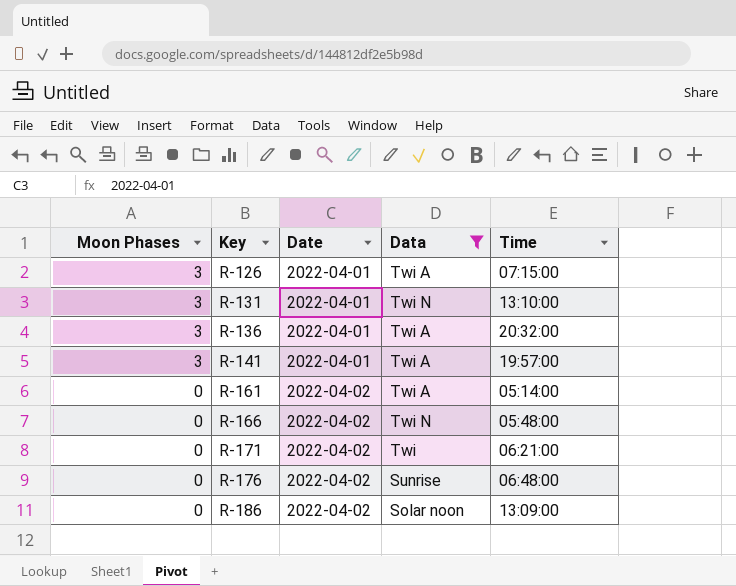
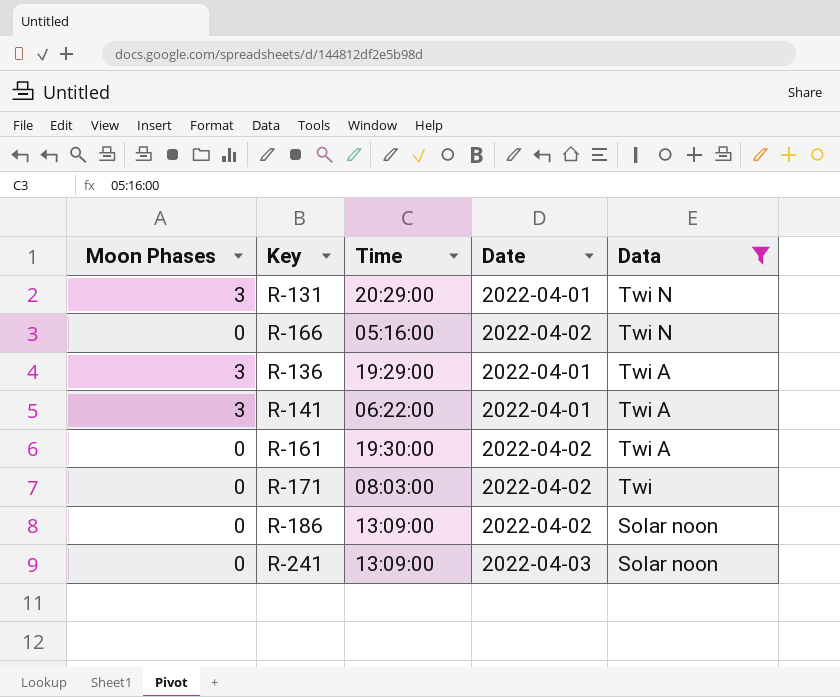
row order: Moon Phases descending -> Data descending
column Time | position: 5 -> 3
row R-126: 3 | 2022-04-01 | Twi A | 07:15:00 -> none
row R-176: 0 | 2022-04-02 | Sunrise | 06:48:00 -> none
R-131 | Time: 13:10:00 -> 20:29:00
R-166 | Time: 05:48:00 -> 05:16:00
R-136 | Time: 20:32:00 -> 19:29:00
R-141 | Time: 19:57:00 -> 06:22:00
R-161 | Time: 05:14:00 -> 19:30:00
R-171 | Time: 06:21:00 -> 08:03:00
row R-241: none -> 0 | 13:09:00 | 2022-04-03 | Solar noon

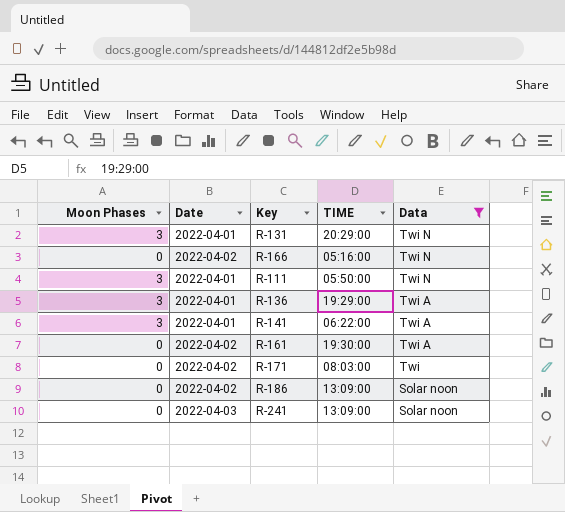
column Date | position: 4 -> 2
column name: Time -> TIME
row R-111: none -> 3 | 2022-04-01 | 05:50:00 | Twi N

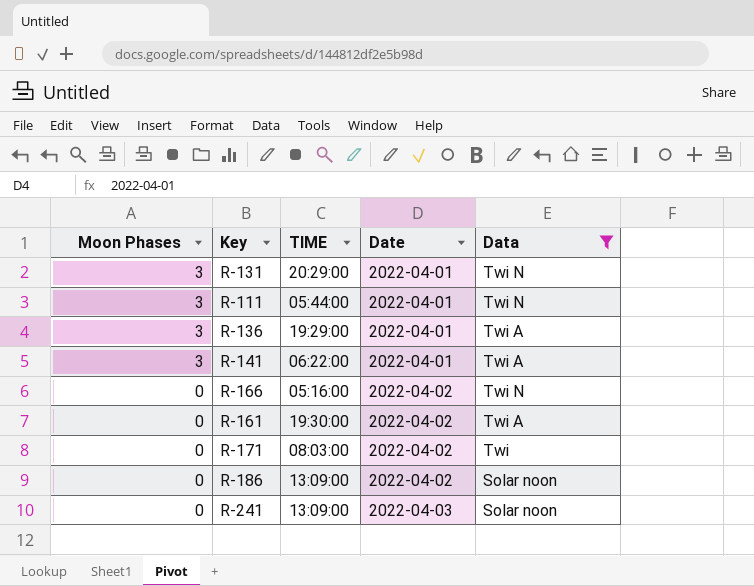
row order: Data descending -> Moon Phases descending
column Date | position: 2 -> 4
R-111 | TIME: 05:50:00 -> 05:44:00

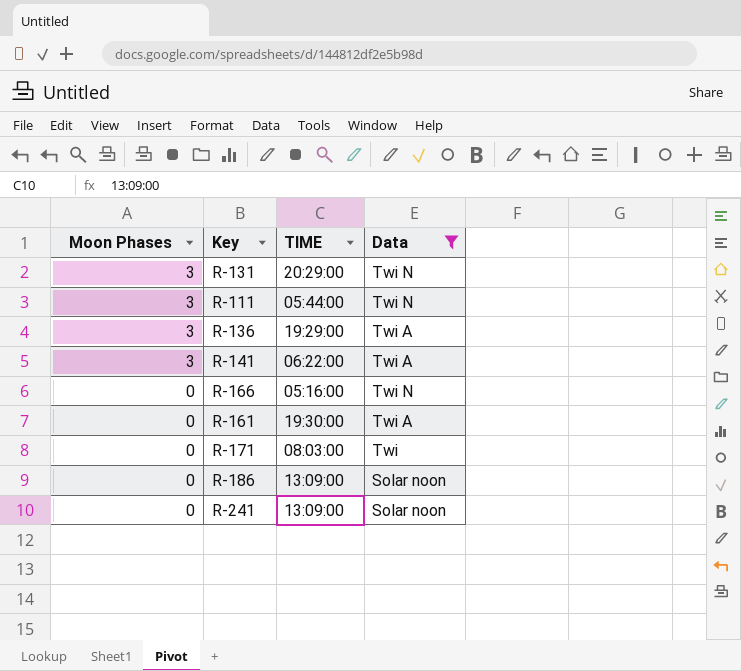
column Date | position: 4 -> none

